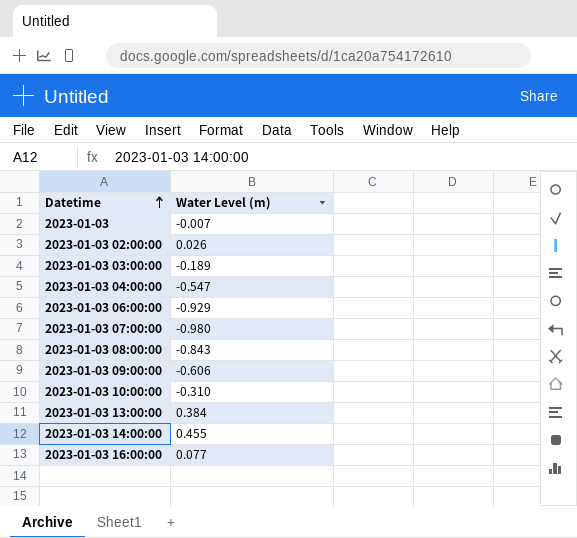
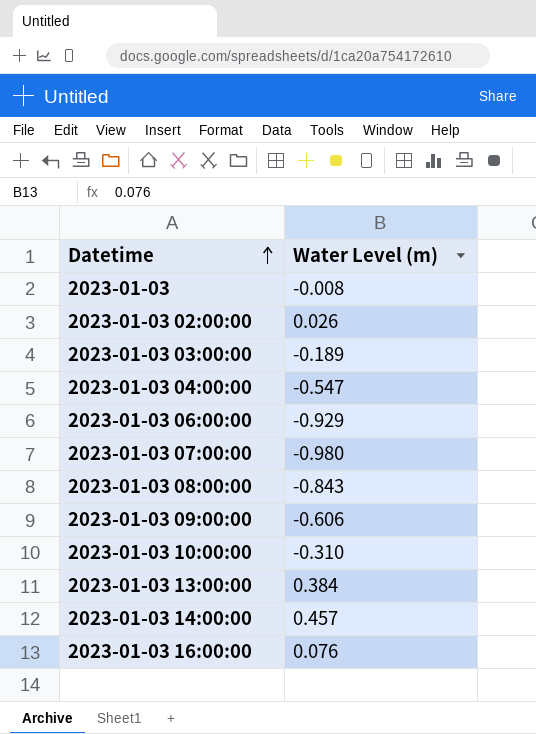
2023-01-03 | Water Level (m): -0.007 -> -0.008
2023-01-03 14:00:00 | Water Level (m): 0.455 -> 0.457
2023-01-03 16:00:00 | Water Level (m): 0.077 -> 0.076

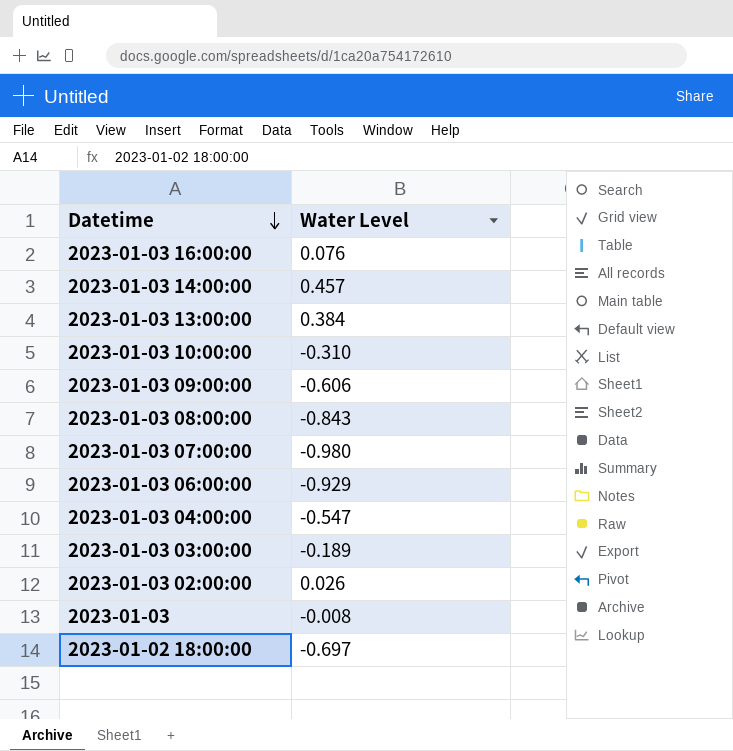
row order: Datetime ascending -> Datetime descending
column name: Water Level (m) -> Water Level
row 2023-01-02 18:00:00: none -> -0.697

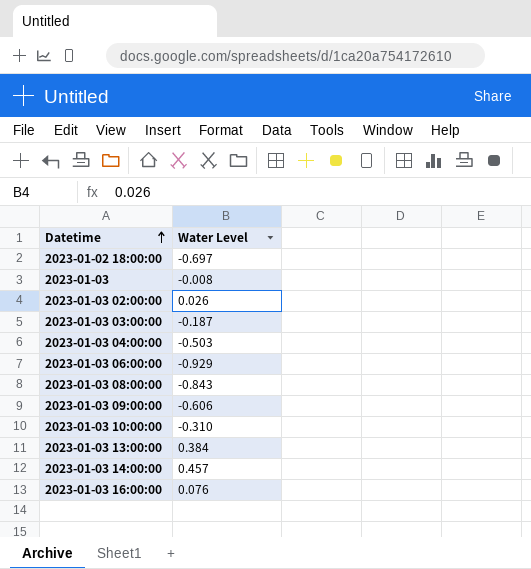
row order: Datetime descending -> Datetime ascending
row 2023-01-03 07:00:00: -0.980 -> none
2023-01-03 03:00:00 | Water Level: -0.189 -> -0.187
2023-01-03 04:00:00 | Water Level: -0.547 -> -0.503

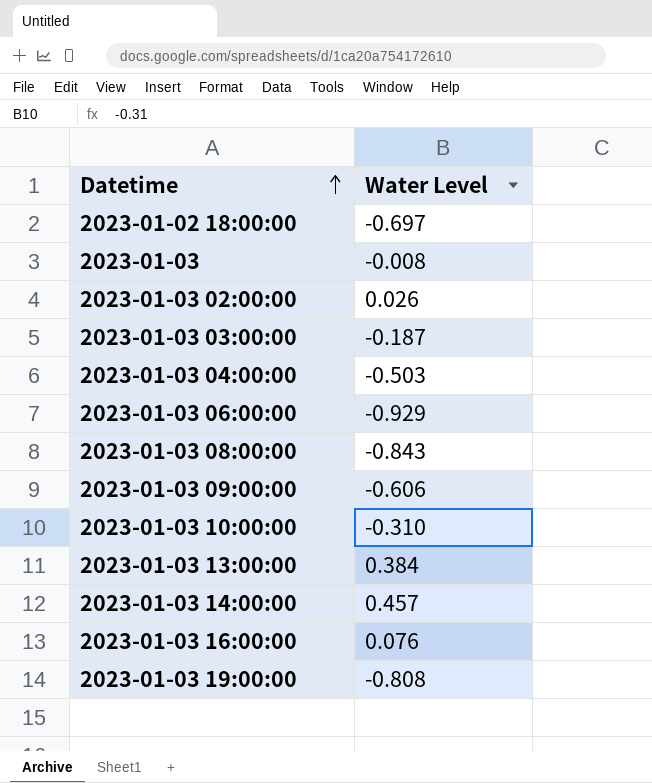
row 2023-01-03 19:00:00: none -> -0.808

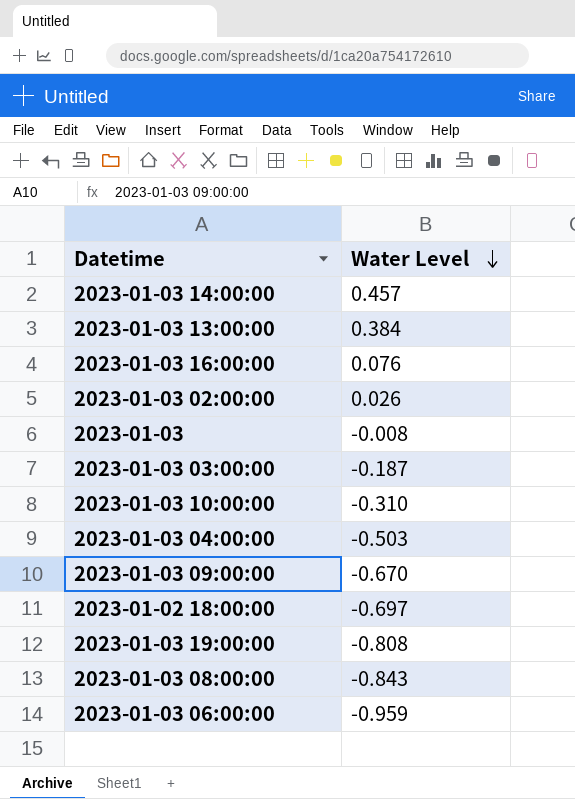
row order: Datetime ascending -> Water Level descending
2023-01-03 09:00:00 | Water Level: -0.606 -> -0.670
2023-01-03 06:00:00 | Water Level: -0.929 -> -0.959

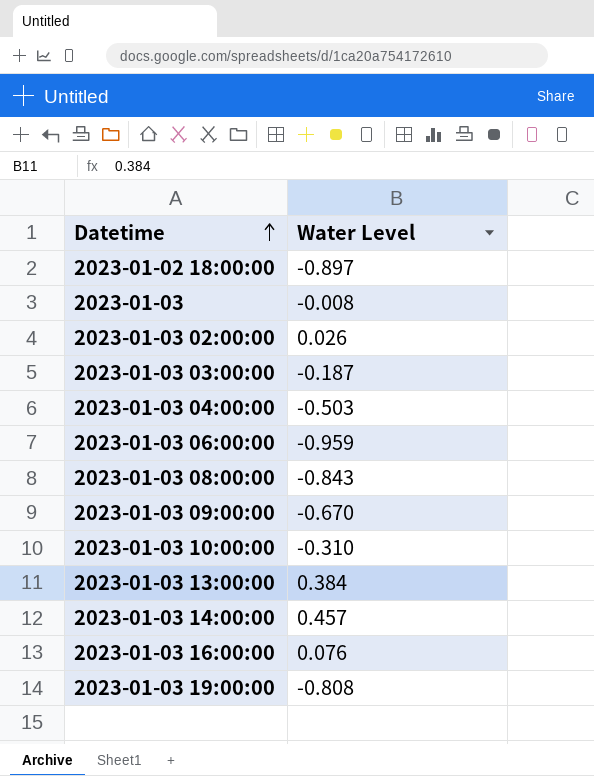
row order: Water Level descending -> Datetime ascending
2023-01-02 18:00:00 | Water Level: -0.697 -> -0.897

